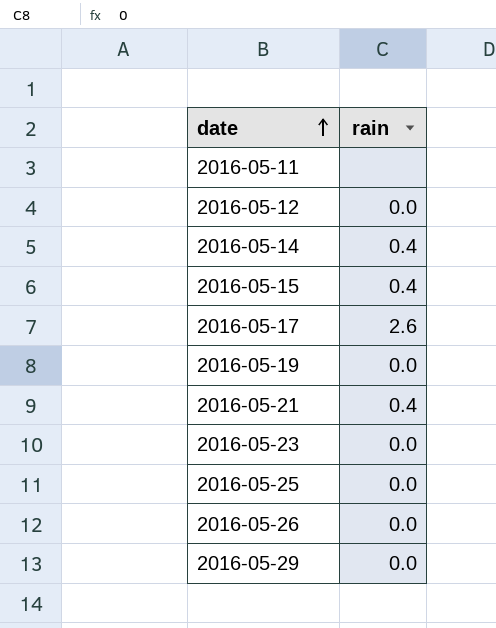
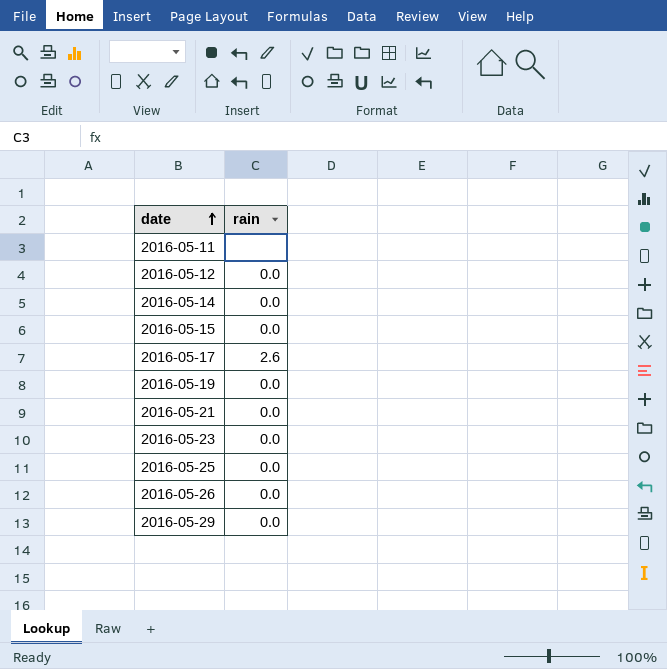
2016-05-14 | rain: 0.4 -> 0.0
2016-05-15 | rain: 0.4 -> 0.0
2016-05-21 | rain: 0.4 -> 0.0

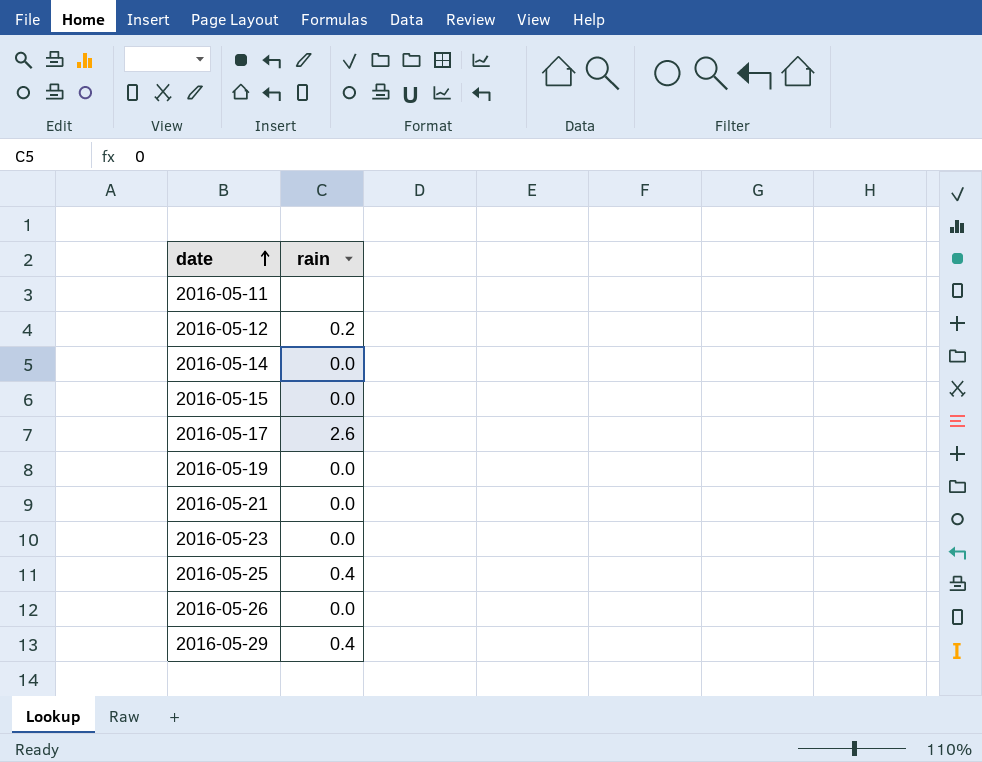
2016-05-12 | rain: 0.0 -> 0.2
2016-05-25 | rain: 0.0 -> 0.4
2016-05-29 | rain: 0.0 -> 0.4

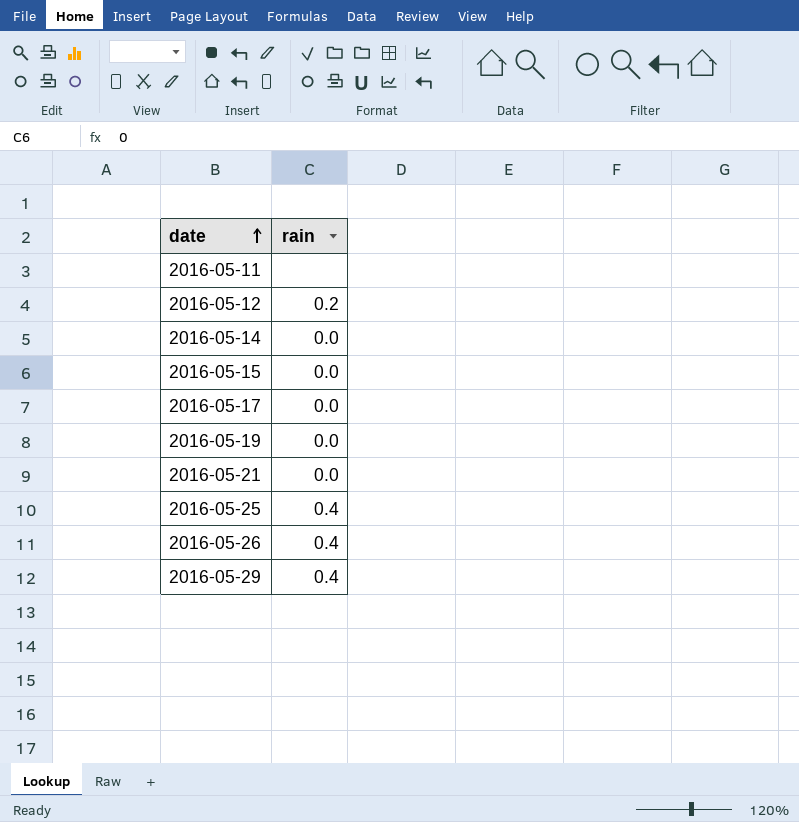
row 2016-05-23: 0.0 -> none
2016-05-17 | rain: 2.6 -> 0.0
2016-05-26 | rain: 0.0 -> 0.4

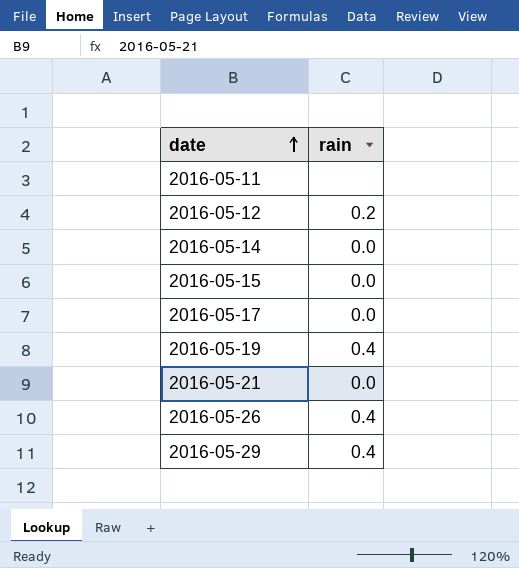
row 2016-05-25: 0.4 -> none
2016-05-19 | rain: 0.0 -> 0.4

